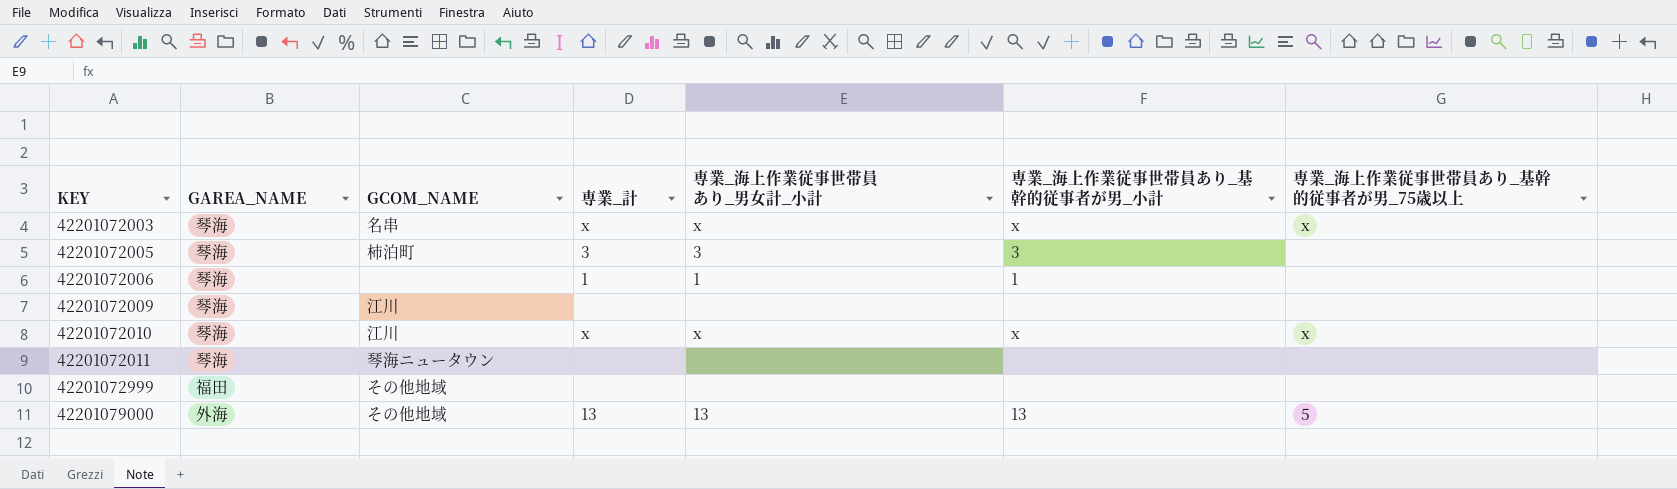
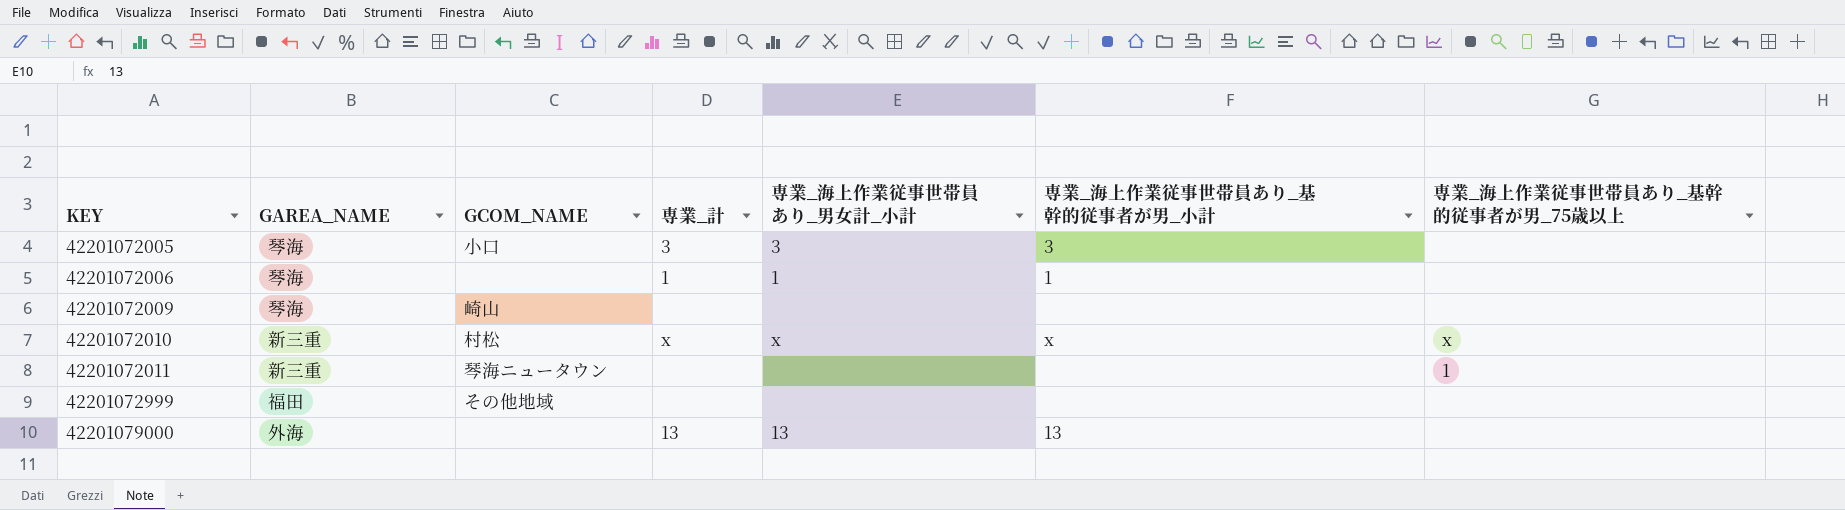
row 42201072003: 琴海 | 名串 | x | x | x | x -> none
42201072005 | GCOM_NAME: 柿泊町 -> 小口
42201072009 | GCOM_NAME: 江川 -> 崎山
42201072010 | GAREA_NAME: 琴海 -> 新三重
42201072010 | GCOM_NAME: 江川 -> 村松
42201072011 | GAREA_NAME: 琴海 -> 新三重
42201072011 | 専業_海上作業従事世帯員あり_基幹的従事者が男_75歳以上: none -> 1
42201079000 | GCOM_NAME: その他地域 -> none
42201079000 | 専業_海上作業従事世帯員あり_基幹的従事者が男_75歳以上: 5 -> none

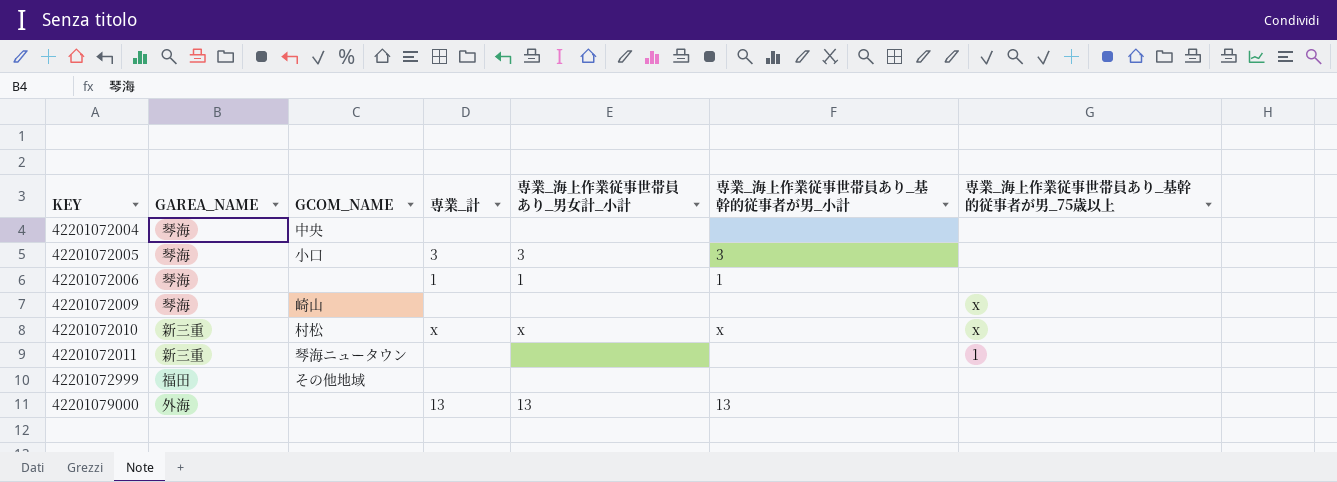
row 42201072004: none -> 琴海 | 中央 | none | none | none | none
42201072009 | 専業_海上作業従事世帯員あり_基幹的従事者が男_75歳以上: none -> x

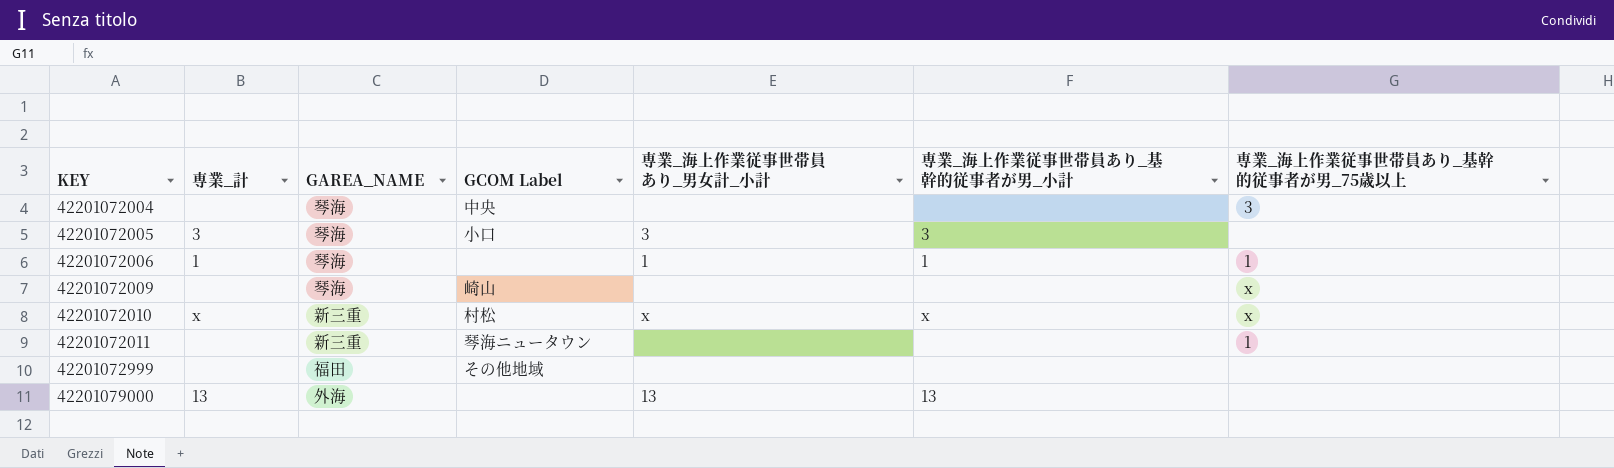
column 専業_計 | position: 4 -> 2
column name: GCOM_NAME -> GCOM Label
42201072004 | 専業_海上作業従事世帯員あり_基幹的従事者が男_75歳以上: none -> 3
42201072006 | 専業_海上作業従事世帯員あり_基幹的従事者が男_75歳以上: none -> 1

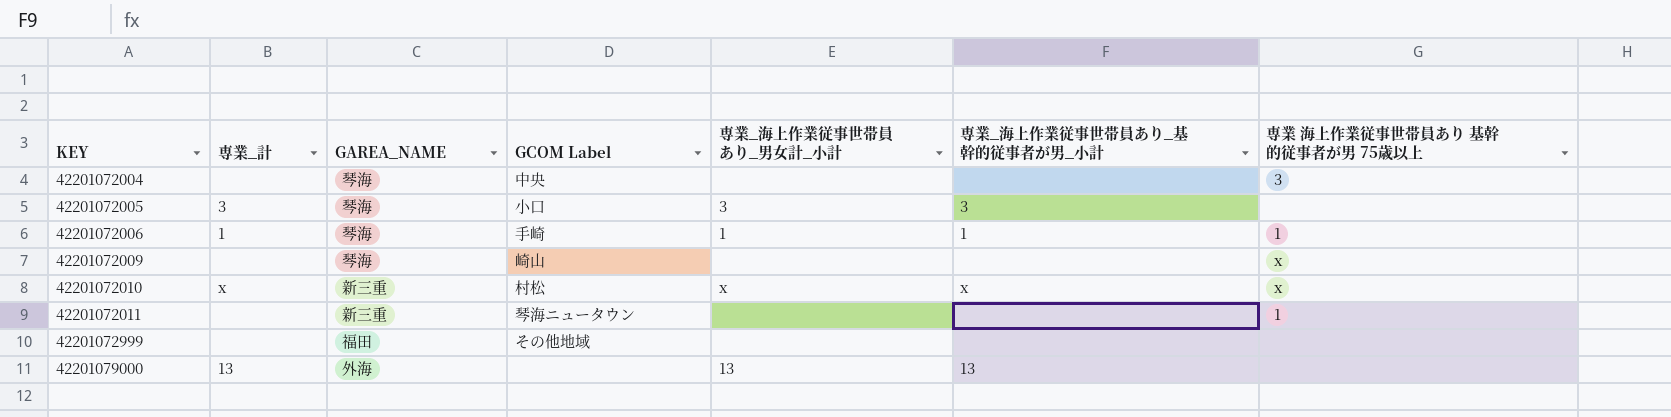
column name: 専業_海上作業従事世帯員あり_基幹的従事者が男_75歳以上 -> 専業 海上作業従事世帯員あり 基幹的従事者が男 75歳以上
42201072006 | GCOM Label: none -> 手崎

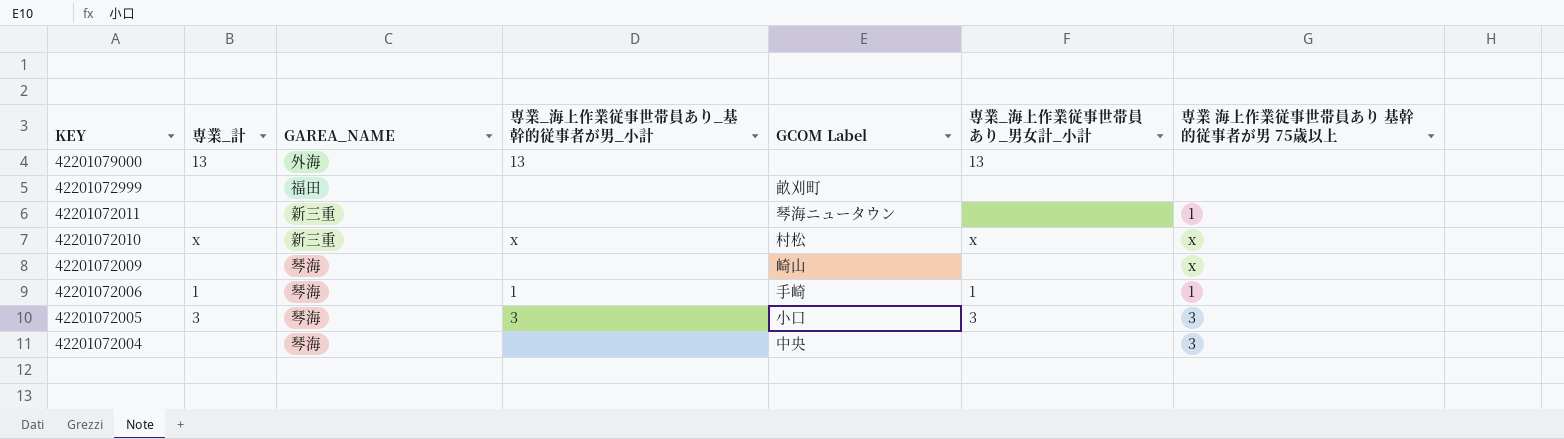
row order: KEY ascending -> KEY descending
column 専業_海上作業従事世帯員あり_基幹的従事者が男_小計 | position: 6 -> 4
42201072999 | GCOM Label: その他地域 -> 畝刈町
42201072005 | 専業 海上作業従事世帯員あり 基幹的従事者が男 75歳以上: none -> 3

